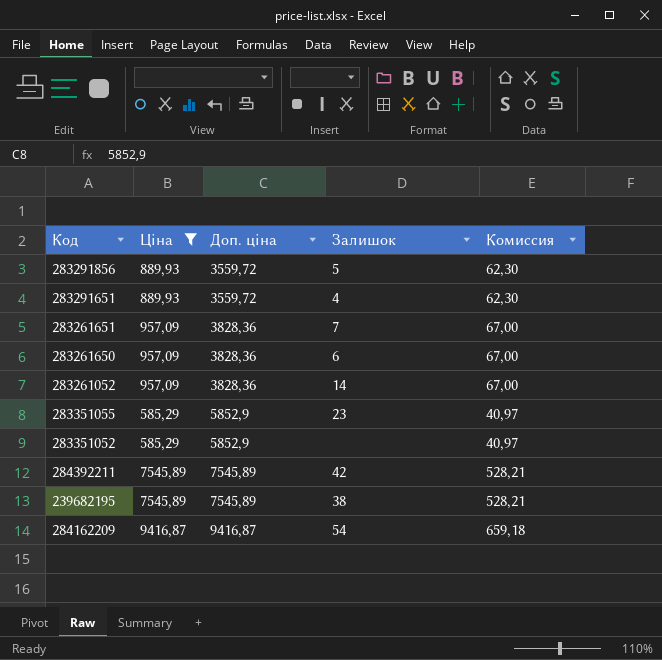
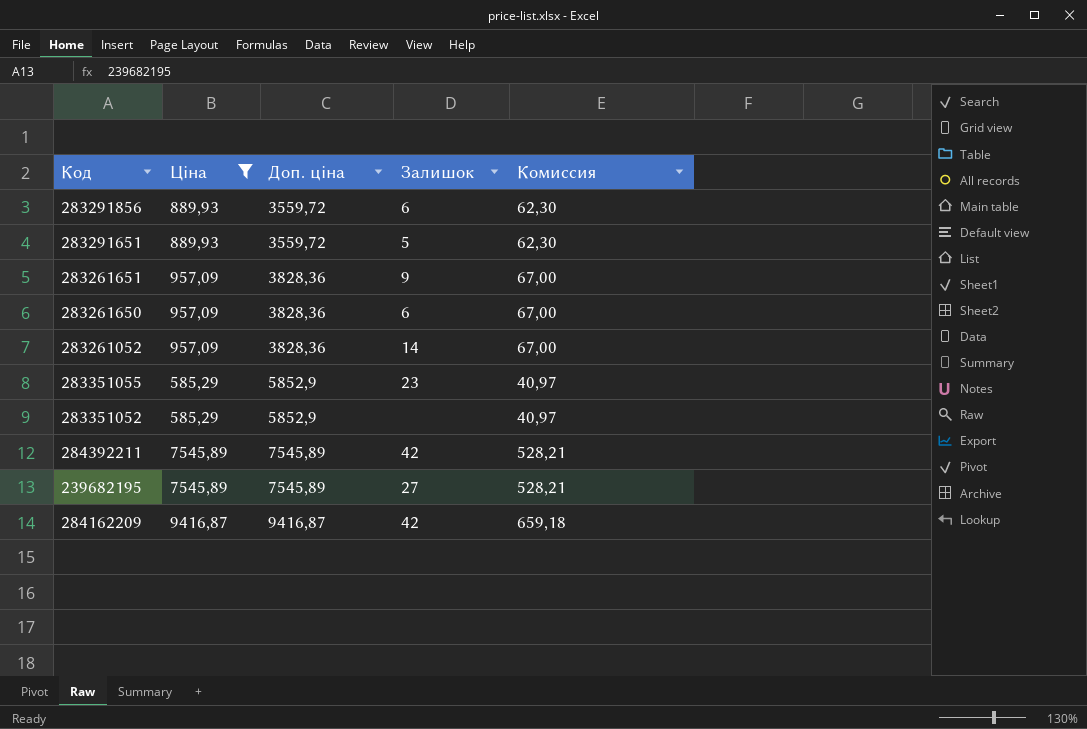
283291856 | Залишок: 5 -> 6
283291651 | Залишок: 4 -> 5
283261651 | Залишок: 7 -> 9
239682195 | Залишок: 38 -> 27
284162209 | Залишок: 54 -> 42

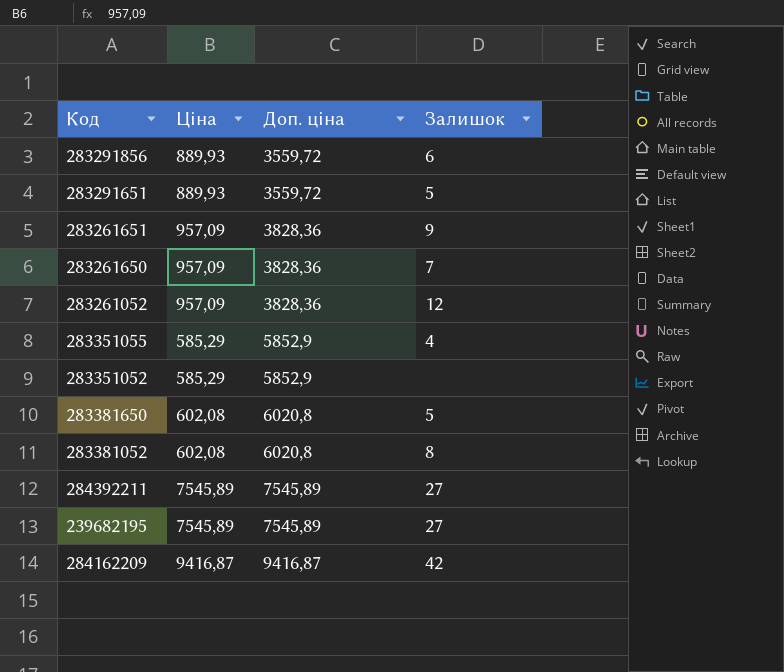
filter: Ціна != 602,08 -> none
column Комиссия | formula: [Ціна] * 0,07 -> none
283261650 | Залишок: 6 -> 7
283261052 | Залишок: 14 -> 12
283351055 | Залишок: 23 -> 4
284392211 | Залишок: 42 -> 27

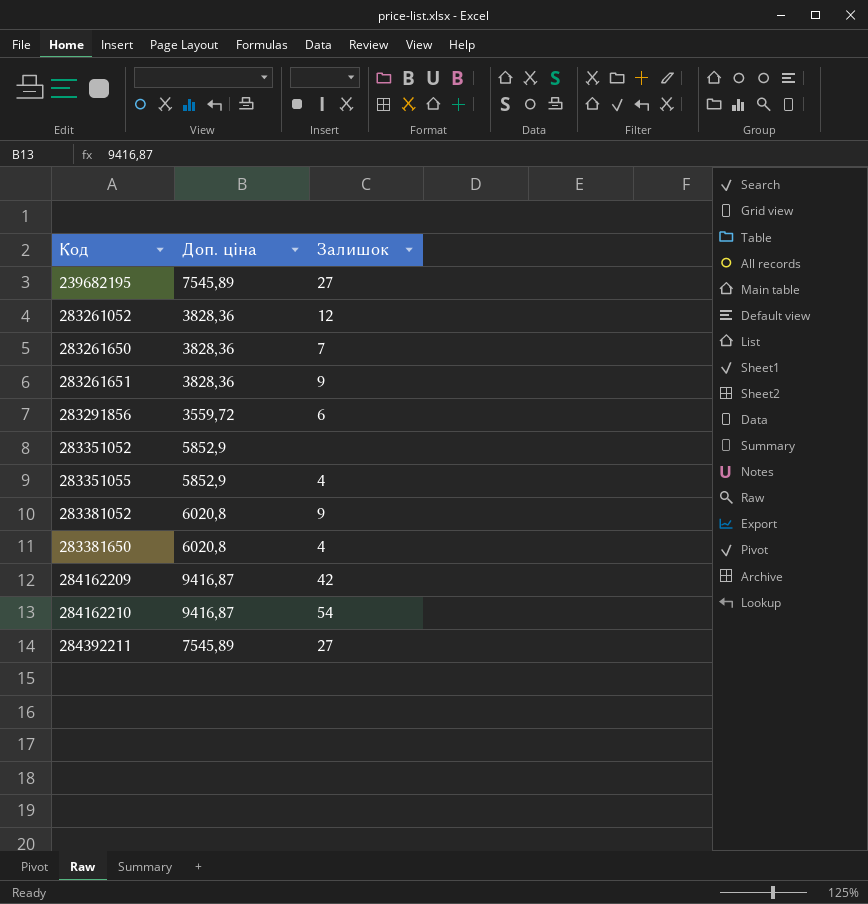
row order: Доп. ціна ascending -> Код ascending
column Ціна | position: 2 -> none
row 283291651: 889,93 | 3559,72 | 5 -> none
283381052 | Залишок: 8 -> 9
283381650 | Залишок: 5 -> 4
row 284162210: none -> 9416,87 | 54

